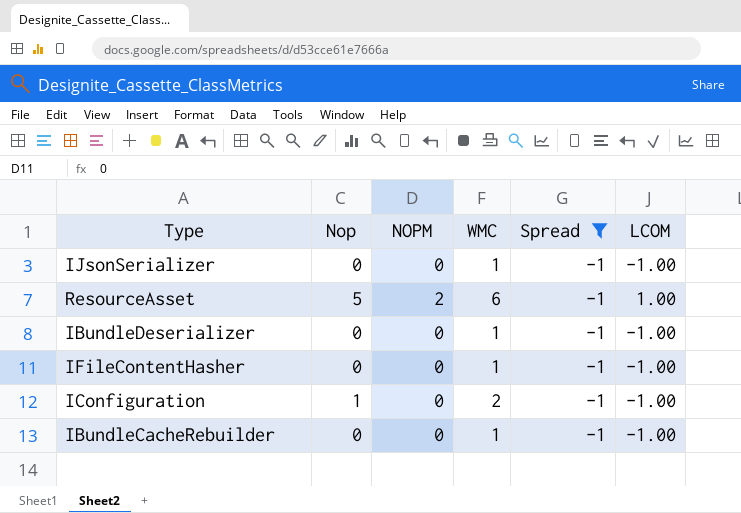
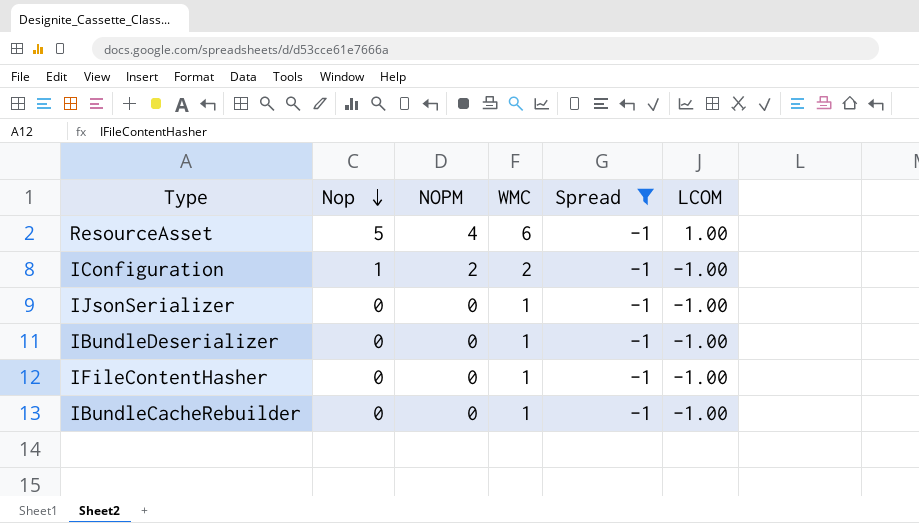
row order: none -> Nop descending
ResourceAsset | NOPM: 2 -> 4
IConfiguration | NOPM: 0 -> 2

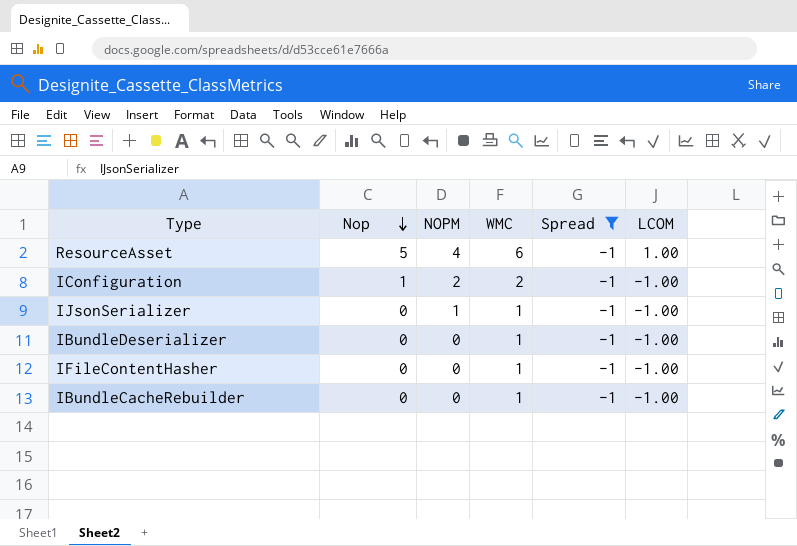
IJsonSerializer | NOPM: 0 -> 1

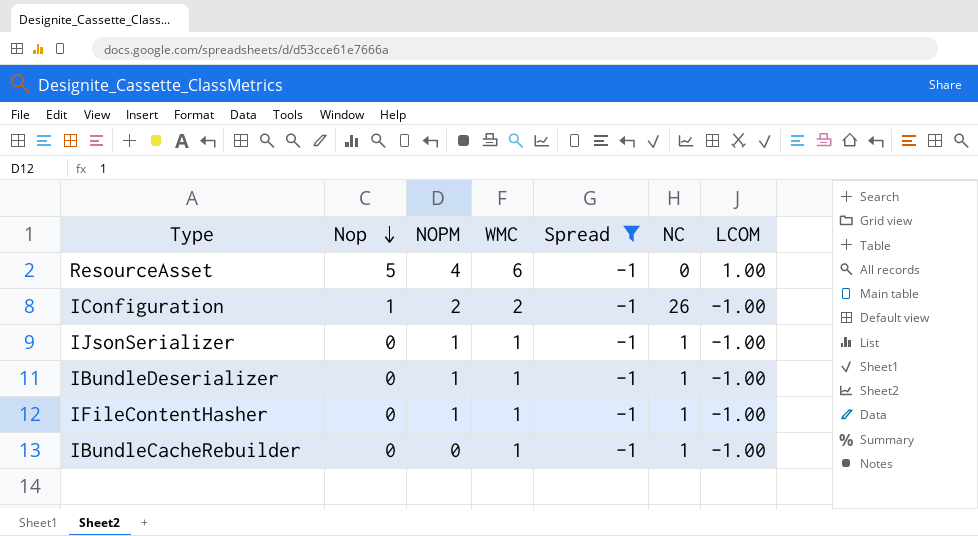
column NC | position: none -> 6
IBundleDeserializer | NOPM: 0 -> 1
IFileContentHasher | NOPM: 0 -> 1

